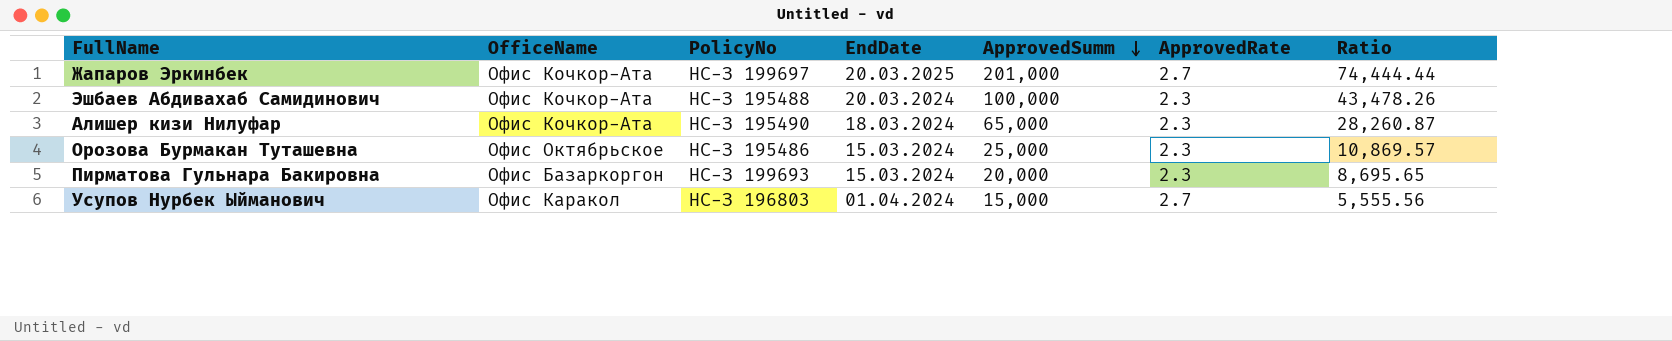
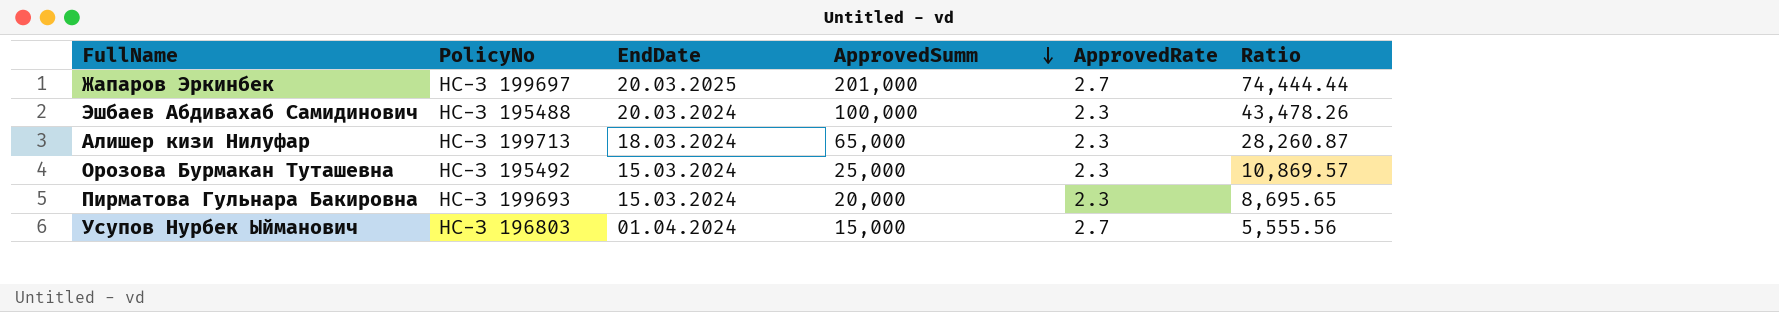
column OfficeName | position: 2 -> none
Алишер кизи Нилуфар | PolicyNo: НС-З 195490 -> НС-З 199713
Орозова Бурмакан Туташевна | PolicyNo: НС-З 195486 -> НС-З 195492

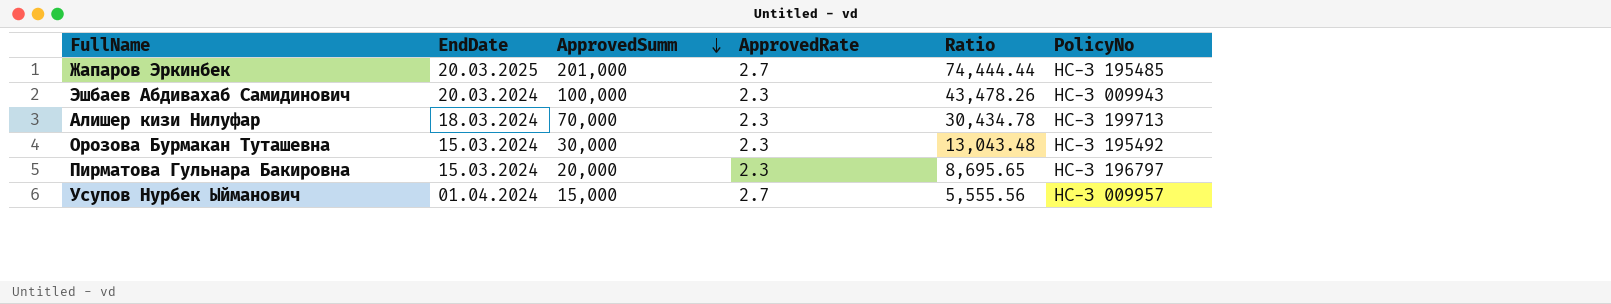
column PolicyNo | position: 2 -> 6
Жапаров Эркинбек | PolicyNo: НС-З 199697 -> НС-З 195485
Эшбаев Абдивахаб Самидинович | PolicyNo: НС-З 195488 -> НС-З 009943
Алишер кизи Нилуфар | ApprovedSumm: 65,000 -> 70,000
Алишер кизи Нилуфар | Ratio: 28,260.87 -> 30,434.78
Орозова Бурмакан Туташевна | ApprovedSumm: 25,000 -> 30,000
Орозова Бурмакан Туташевна | Ratio: 10,869.57 -> 13,043.48
Пирматова Гульнара Бакировна | PolicyNo: НС-З 199693 -> НС-З 196797
Усупов Нурбек Ыйманович | PolicyNo: НС-З 196803 -> НС-З 009957

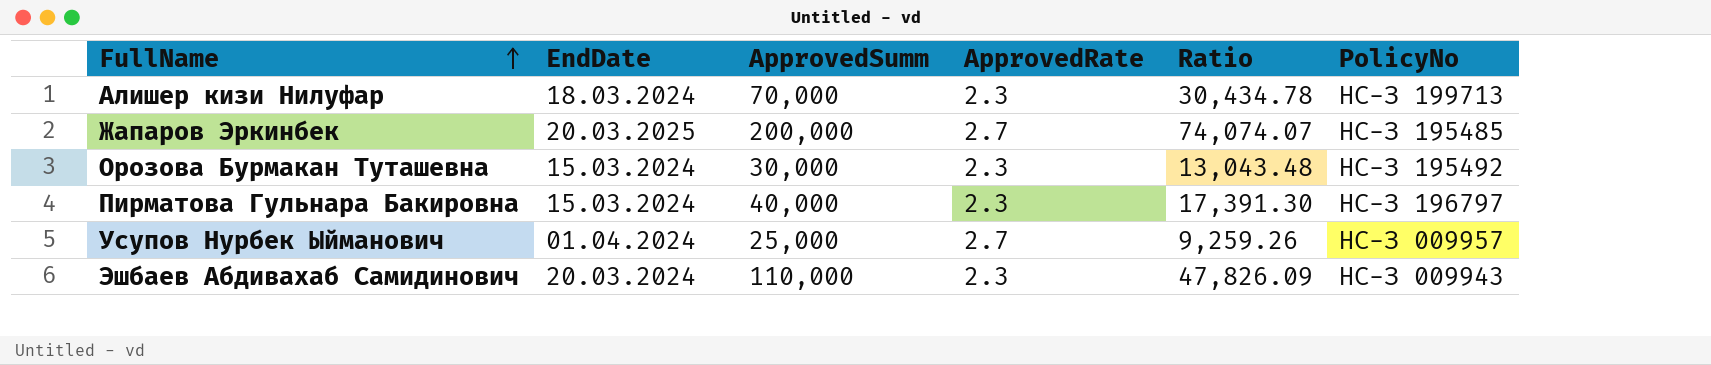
row order: ApprovedSumm descending -> FullName ascending
Жапаров Эркинбек | ApprovedSumm: 201,000 -> 200,000
Жапаров Эркинбек | Ratio: 74,444.44 -> 74,074.07
Пирматова Гульнара Бакировна | ApprovedSumm: 20,000 -> 40,000
Пирматова Гульнара Бакировна | Ratio: 8,695.65 -> 17,391.30
Усупов Нурбек Ыйманович | ApprovedSumm: 15,000 -> 25,000
Усупов Нурбек Ыйманович | Ratio: 5,555.56 -> 9,259.26
Эшбаев Абдивахаб Самидинович | ApprovedSumm: 100,000 -> 110,000
Эшбаев Абдивахаб Самидинович | Ratio: 43,478.26 -> 47,826.09

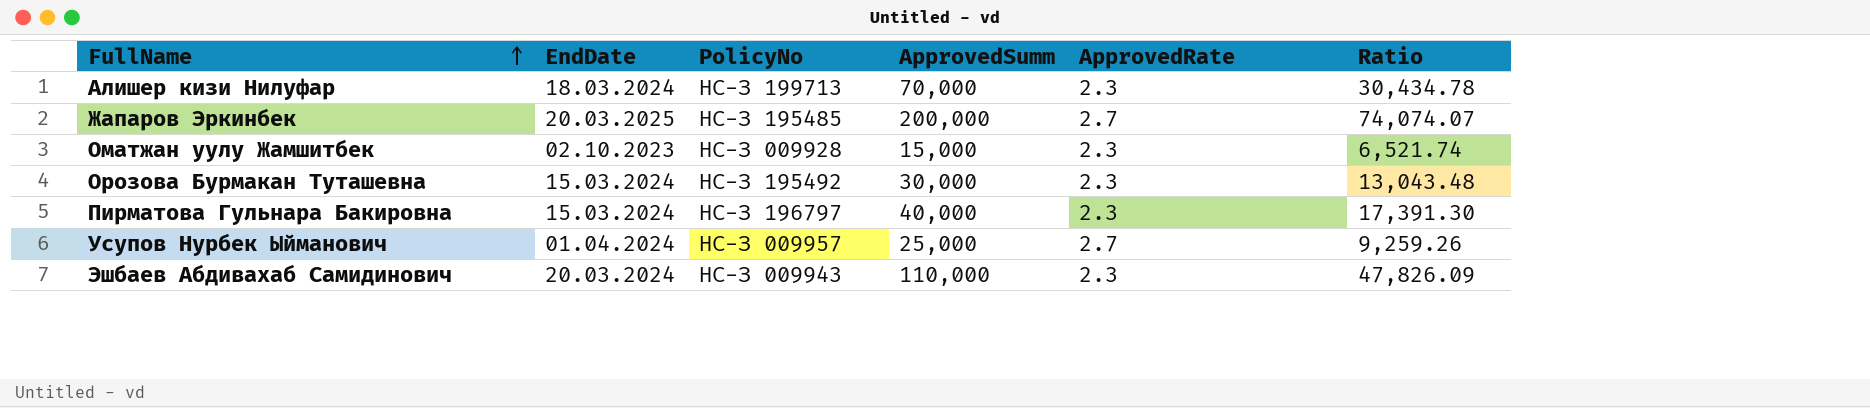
column PolicyNo | position: 6 -> 3
row Оматжан уулу Жамшитбек: none -> 02.10.2023 | НС-З 009928 | 15,000 | 2.3 | 6,521.74

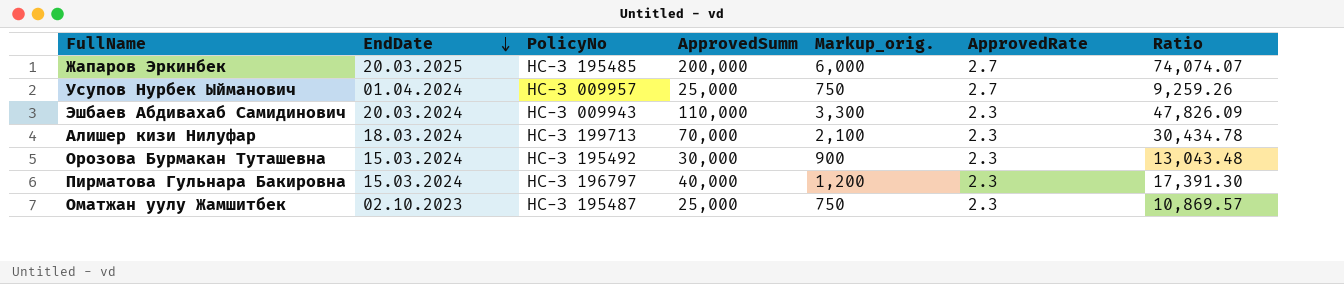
row order: FullName ascending -> EndDate descending
column Markup_orig. | formula: none -> [ApprovedSumm] * 0.03
Оматжан уулу Жамшитбек | PolicyNo: НС-З 009928 -> НС-З 195487
Оматжан уулу Жамшитбек | ApprovedSumm: 15,000 -> 25,000
Оматжан уулу Жамшитбек | Ratio: 6,521.74 -> 10,869.57

